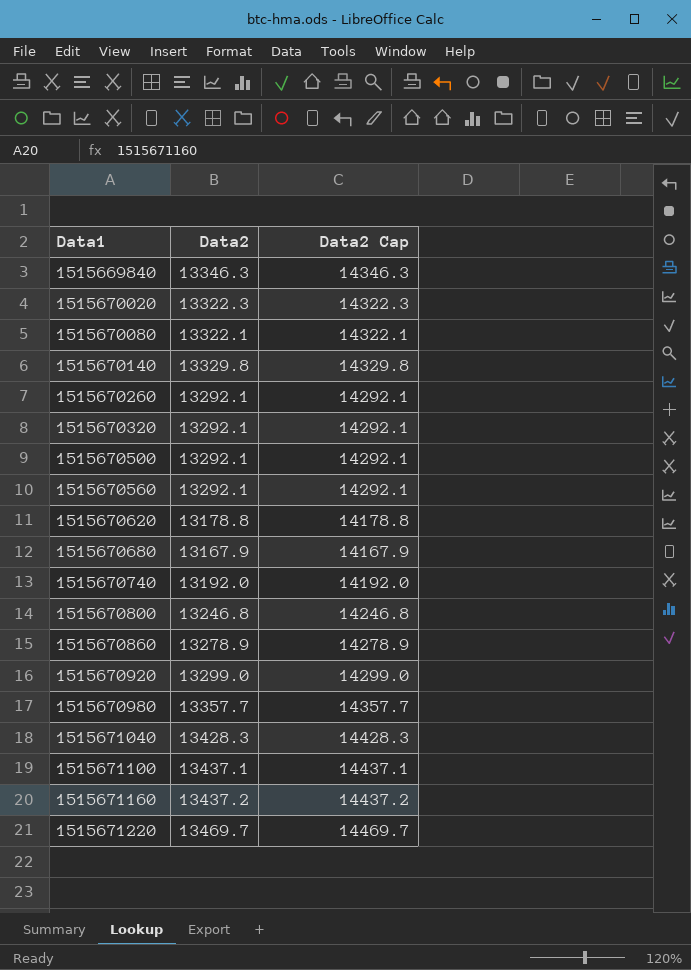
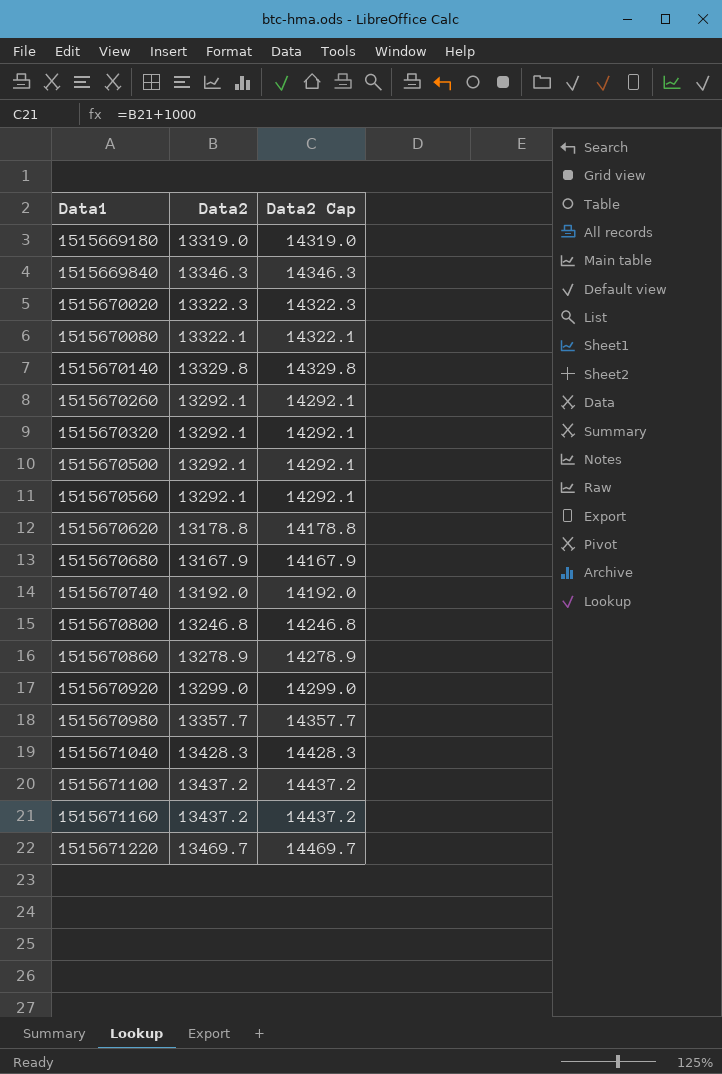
row 1515669180: none -> 13319.0 | 14319.0
1515671100 | Data2: 13437.1 -> 13437.2
1515671100 | Data2 Cap: 14437.1 -> 14437.2

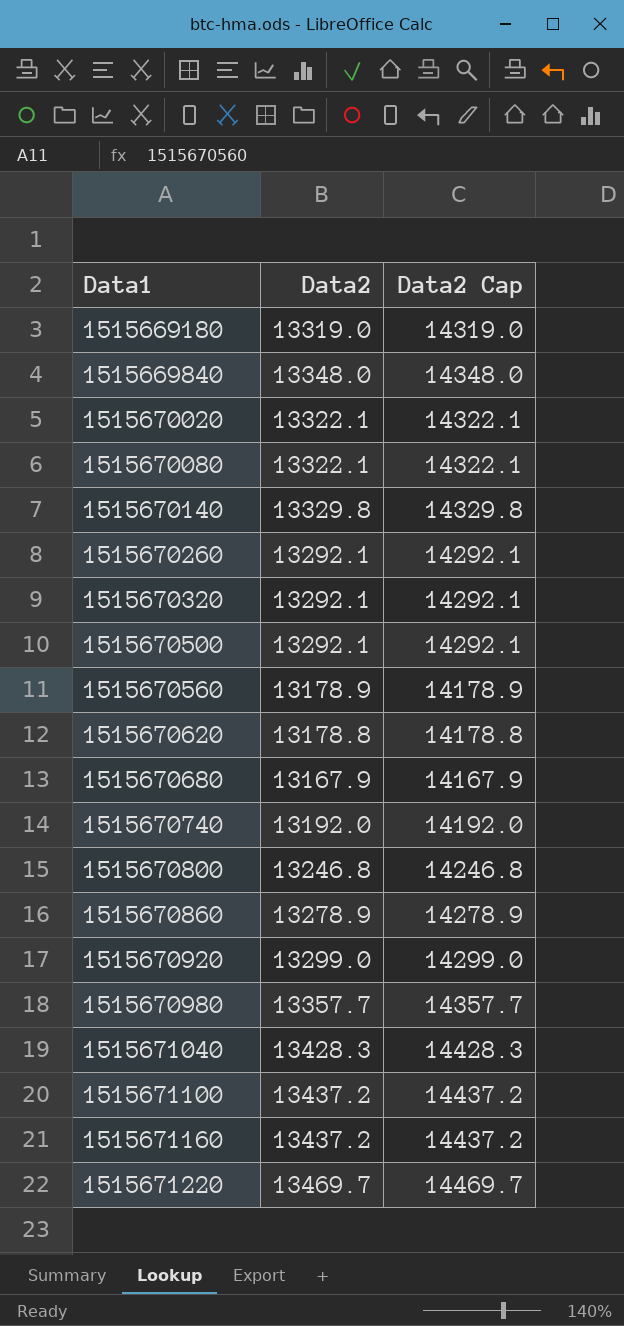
1515669840 | Data2: 13346.3 -> 13348.0
1515669840 | Data2 Cap: 14346.3 -> 14348.0
1515670020 | Data2: 13322.3 -> 13322.1
1515670020 | Data2 Cap: 14322.3 -> 14322.1
1515670560 | Data2: 13292.1 -> 13178.9
1515670560 | Data2 Cap: 14292.1 -> 14178.9

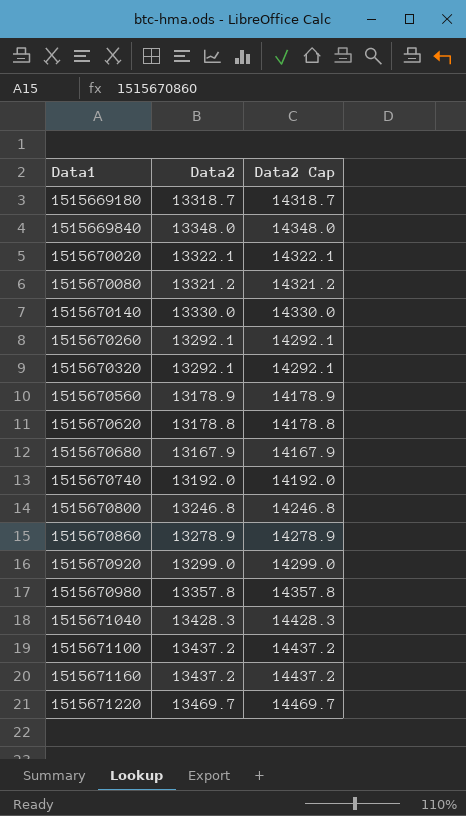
row 1515670500: 13292.1 | 14292.1 -> none
1515669180 | Data2: 13319.0 -> 13318.7
1515669180 | Data2 Cap: 14319.0 -> 14318.7
1515670080 | Data2: 13322.1 -> 13321.2
1515670080 | Data2 Cap: 14322.1 -> 14321.2
1515670140 | Data2: 13329.8 -> 13330.0
1515670140 | Data2 Cap: 14329.8 -> 14330.0
1515670980 | Data2: 13357.7 -> 13357.8
1515670980 | Data2 Cap: 14357.7 -> 14357.8

